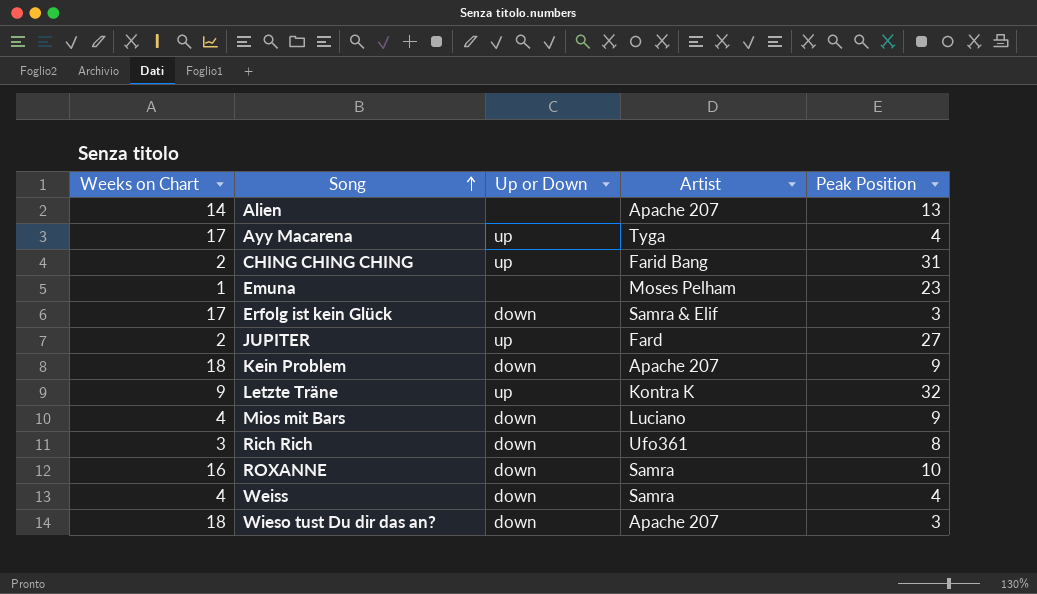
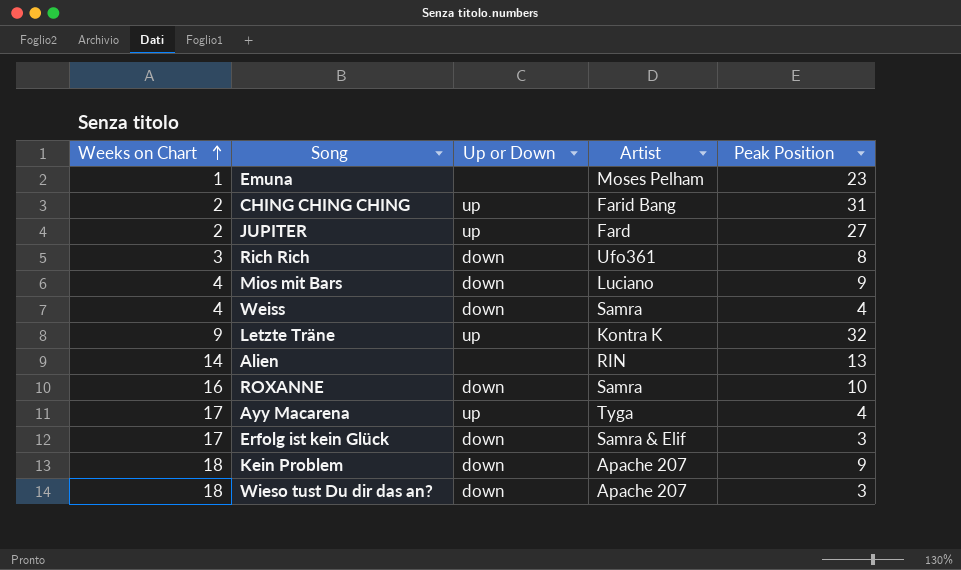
row order: Song ascending -> Weeks on Chart ascending
Alien | Artist: Apache 207 -> RIN

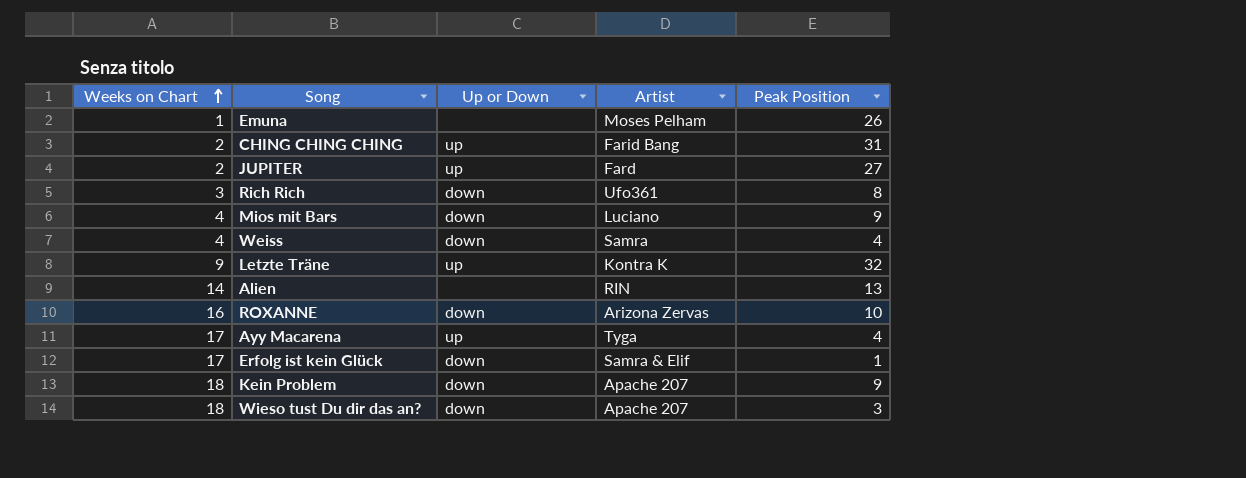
Emuna | Peak Position: 23 -> 26
ROXANNE | Artist: Samra -> Arizona Zervas
Erfolg ist kein Glück | Peak Position: 3 -> 1

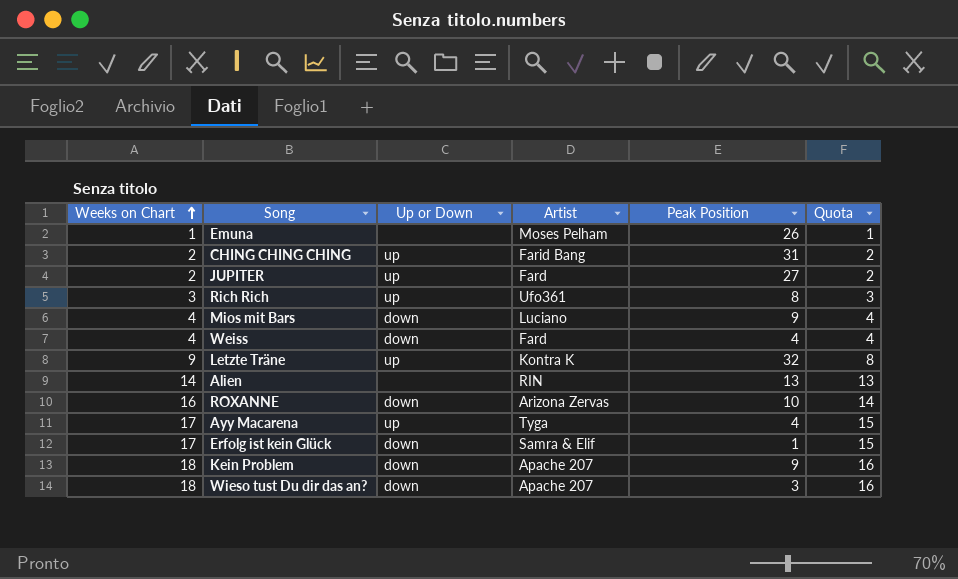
column Quota | formula: none -> [Weeks on Chart] * 0.9
Rich Rich | Up or Down: down -> up
Weiss | Artist: Samra -> Fard

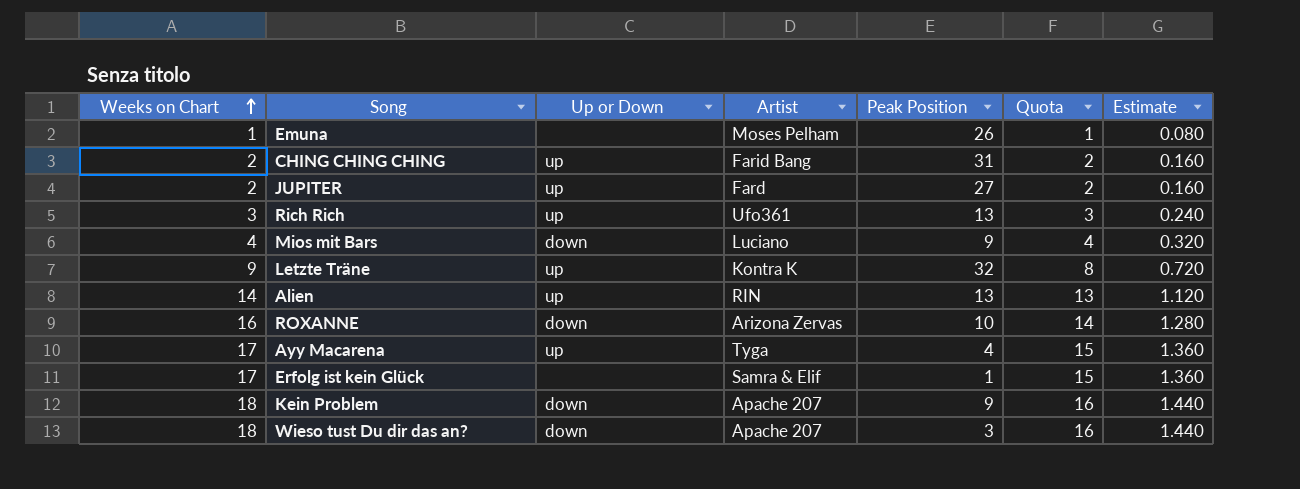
column Estimate | formula: none -> [Weeks on Chart] * 0.08
row Weiss: 4 | down | Fard | 4 | 4 -> none
Rich Rich | Peak Position: 8 -> 13
Alien | Up or Down: none -> up
Erfolg ist kein Glück | Up or Down: down -> none

